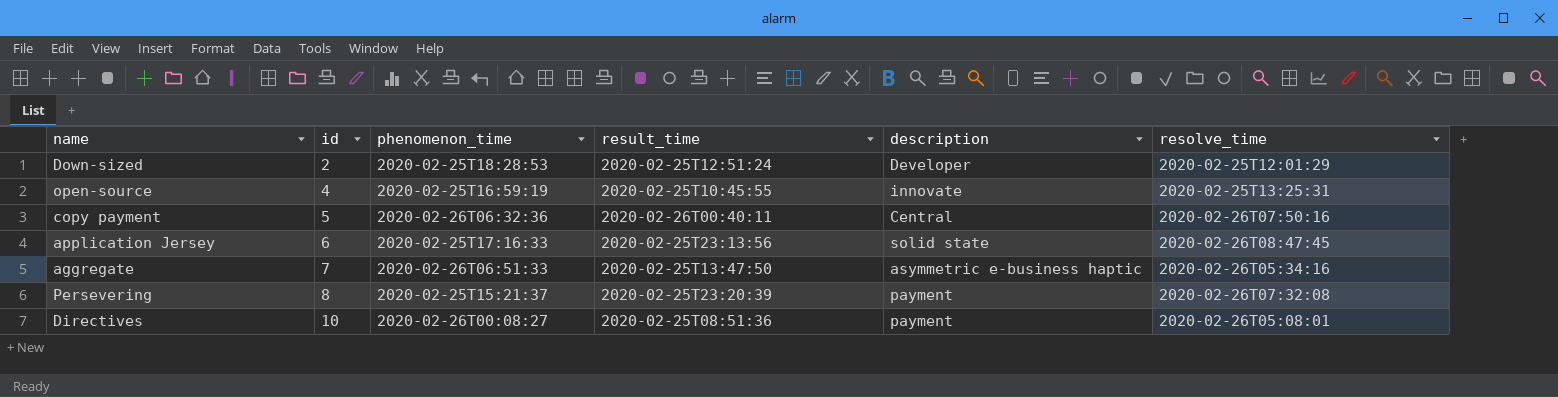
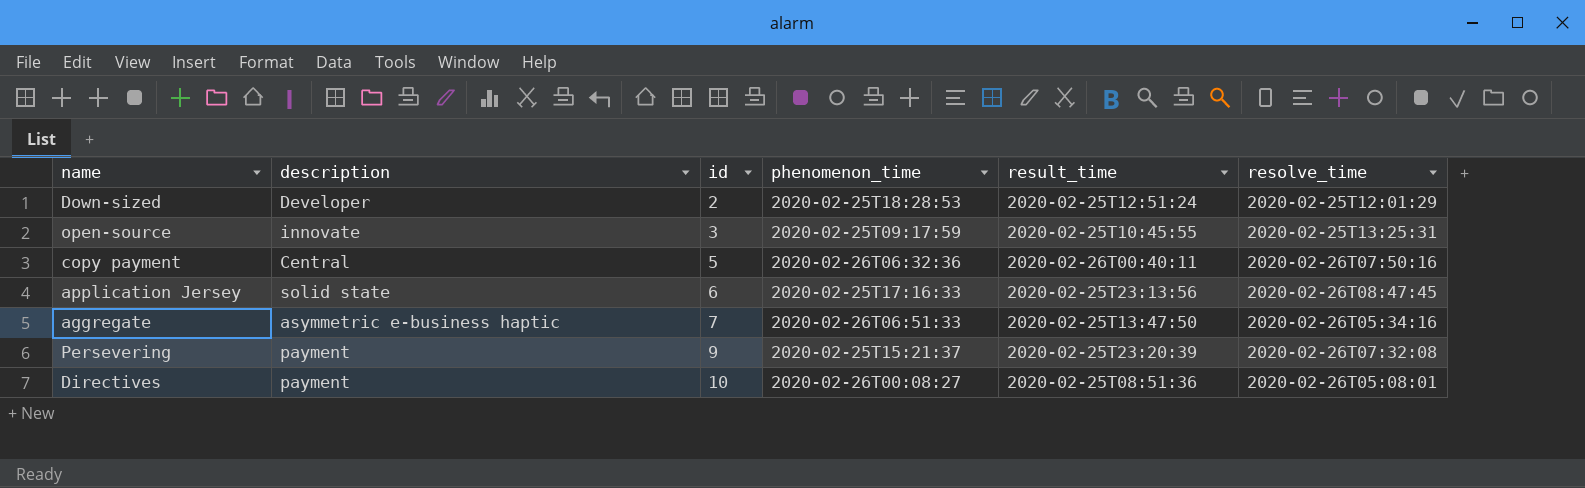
column description | position: 5 -> 2
open-source | id: 4 -> 3
open-source | phenomenon_time: 2020-02-25T16:59:19 -> 2020-02-25T09:17:59
Persevering | id: 8 -> 9

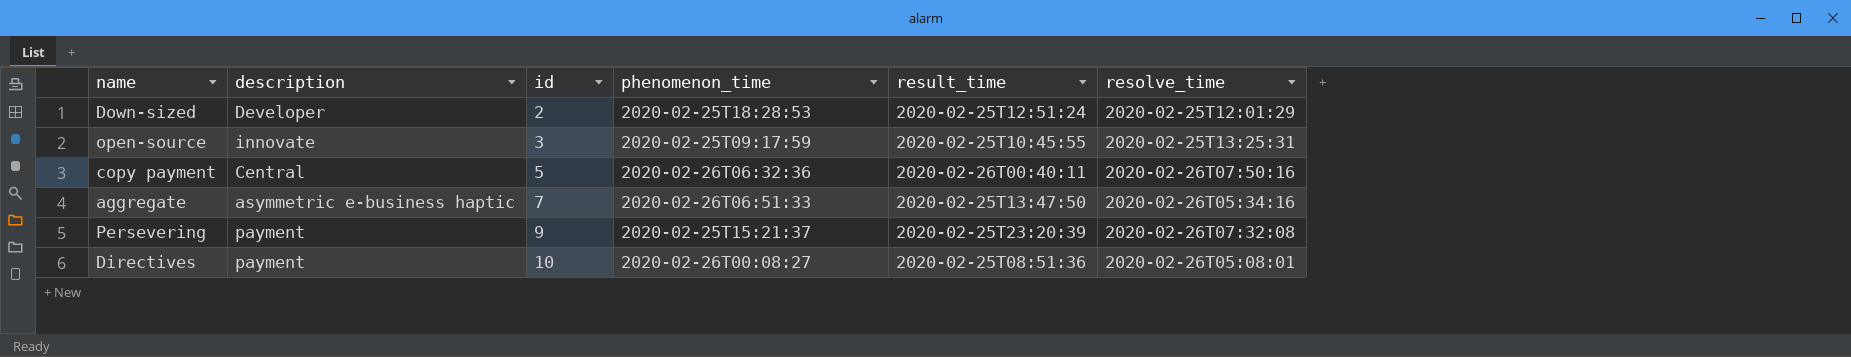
row application Jersey: solid state | 6 | 2020-02-25T17:16:33 | 2020-02-25T23:13:56 | 2020-02-26T08:47:45 -> none

